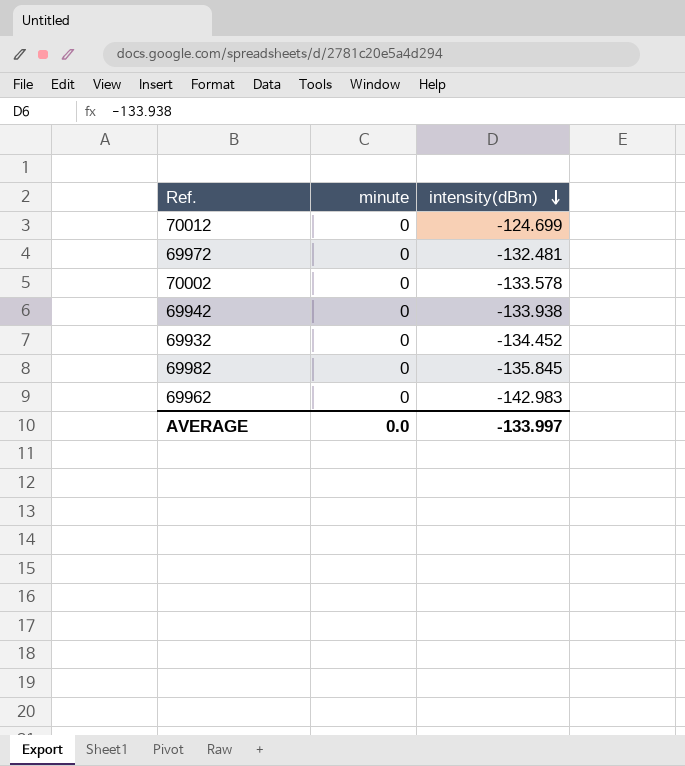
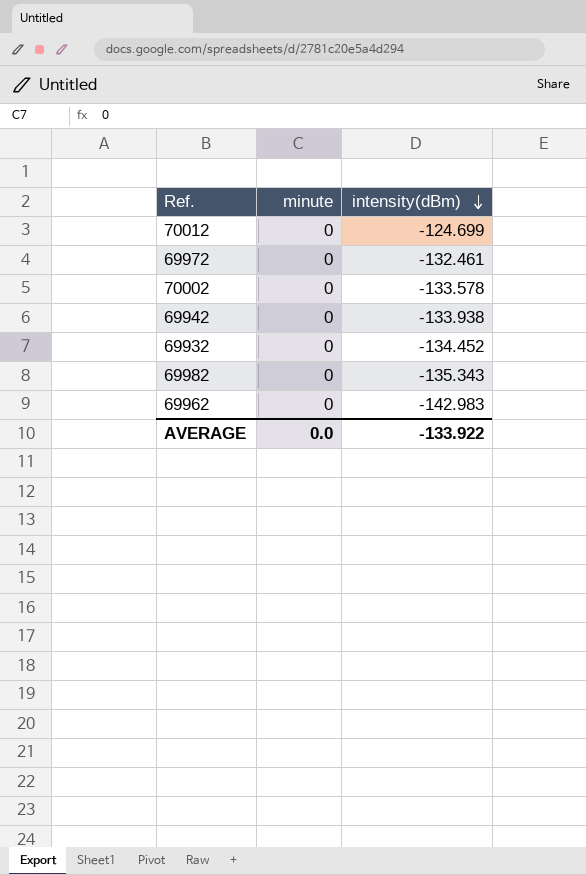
69972 | intensity(dBm): -132.481 -> -132.461
69982 | intensity(dBm): -135.845 -> -135.343
AVERAGE | intensity(dBm): -133.997 -> -133.922

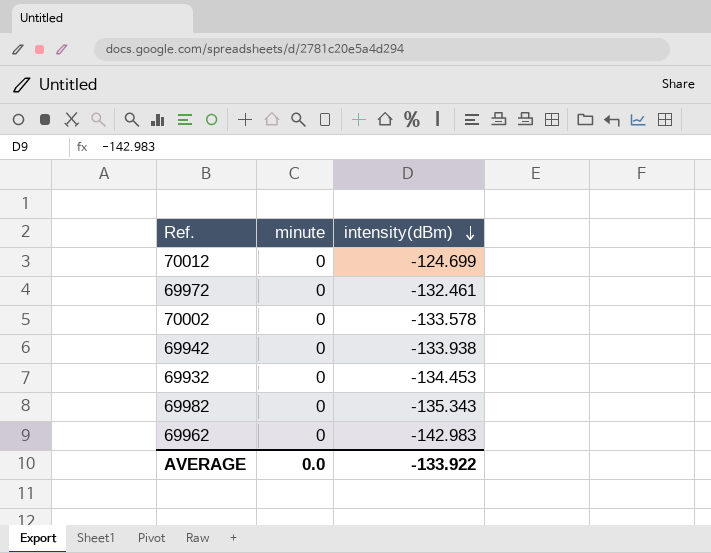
69932 | intensity(dBm): -134.452 -> -134.453

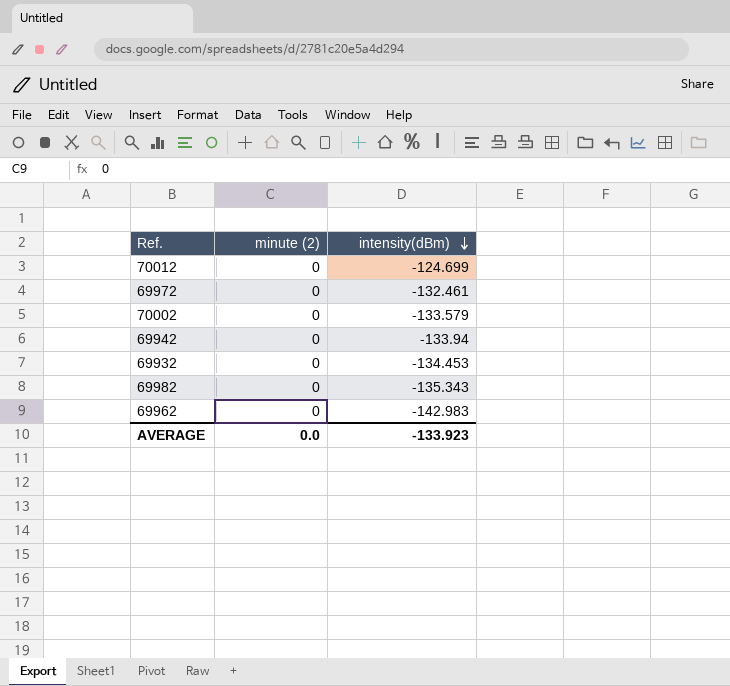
column name: minute -> minute (2)
70002 | intensity(dBm): -133.578 -> -133.579
69942 | intensity(dBm): -133.938 -> -133.94
AVERAGE | intensity(dBm): -133.922 -> -133.923

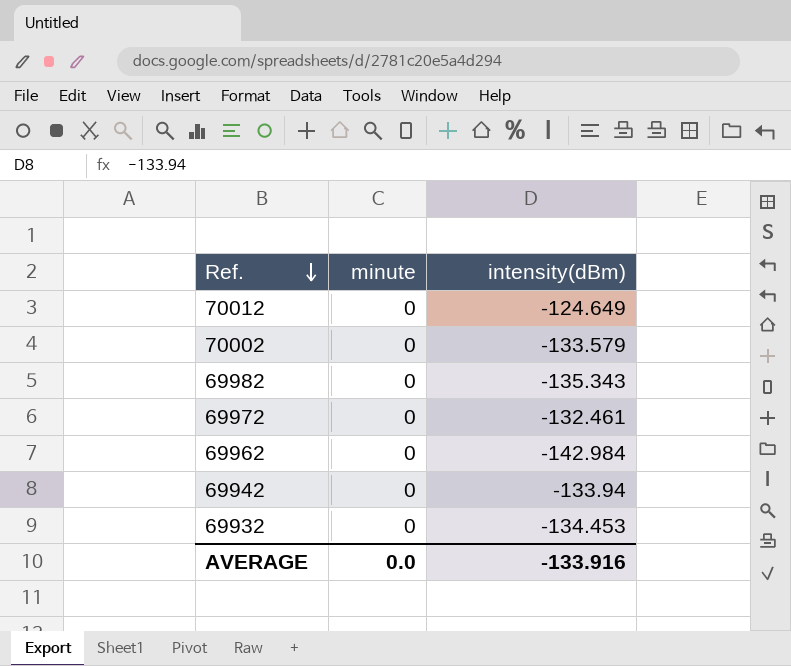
row order: intensity(dBm) descending -> Ref. descending
column name: minute (2) -> minute
70012 | intensity(dBm): -124.699 -> -124.649
69962 | intensity(dBm): -142.983 -> -142.984
AVERAGE | intensity(dBm): -133.923 -> -133.916

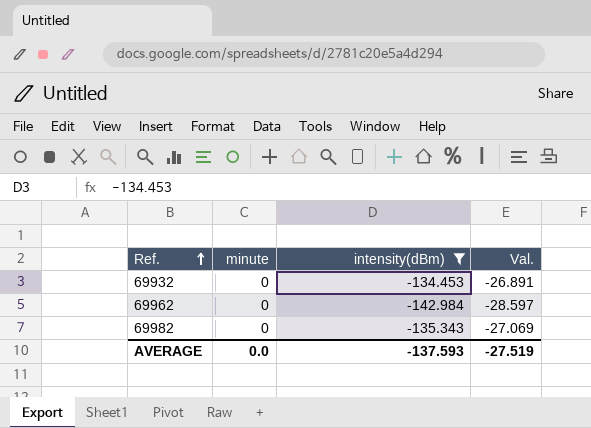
filter: none -> intensity(dBm) <= -134.453
row order: Ref. descending -> Ref. ascending
column Val. | formula: none -> [intensity(dBm)] * 0.2
AVERAGE | intensity(dBm): -133.916 -> -137.593

